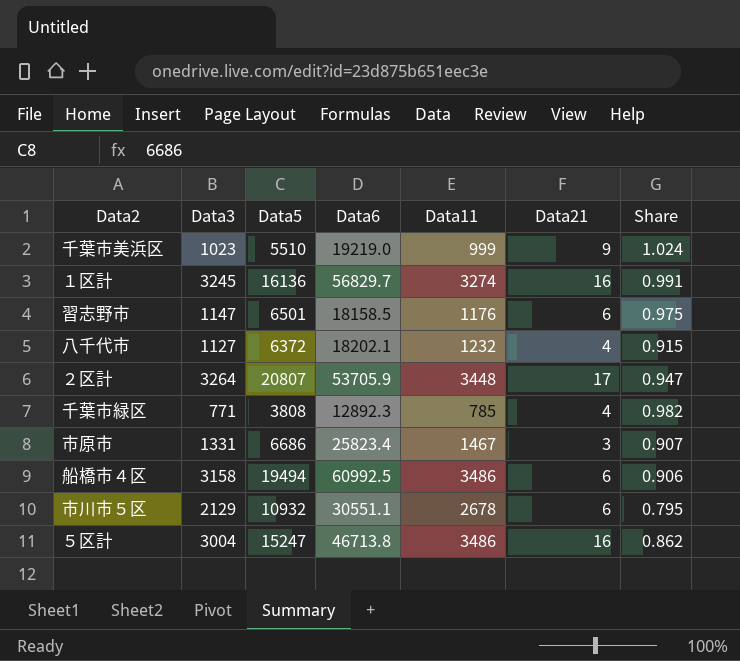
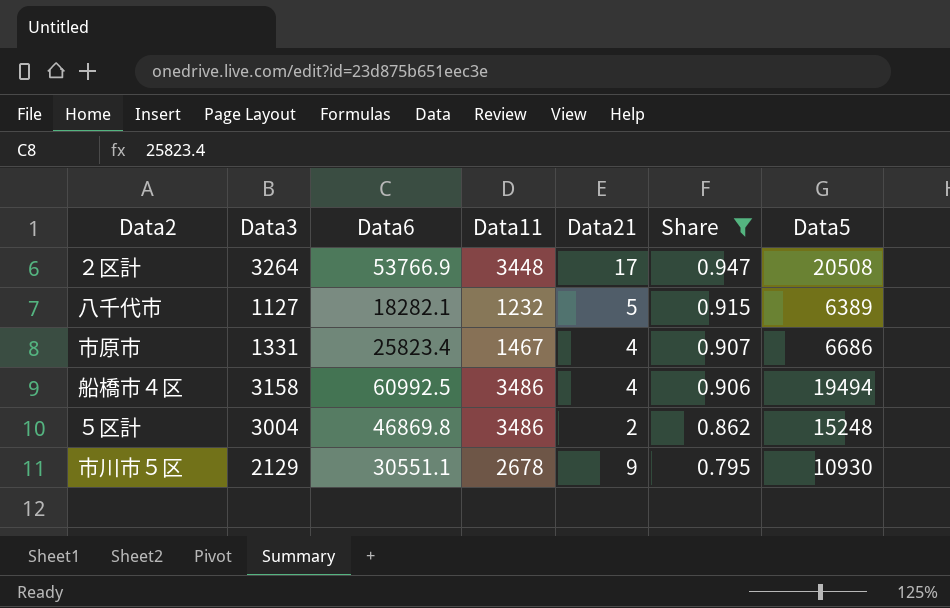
filter: none -> Share <= 0.947
row order: none -> Share descending
column Data5 | position: 3 -> 7
２区計 | Data6: 53705.9 -> 53766.9
２区計 | Data5: 20807 -> 20508
八千代市 | Data6: 18202.1 -> 18282.1
八千代市 | Data21: 4 -> 5
八千代市 | Data5: 6372 -> 6389
市原市 | Data21: 3 -> 4
船橋市４区 | Data21: 6 -> 4
５区計 | Data6: 46713.8 -> 46869.8
５区計 | Data21: 16 -> 2
５区計 | Data5: 15247 -> 15248
市川市５区 | Data21: 6 -> 9
市川市５区 | Data5: 10932 -> 10930

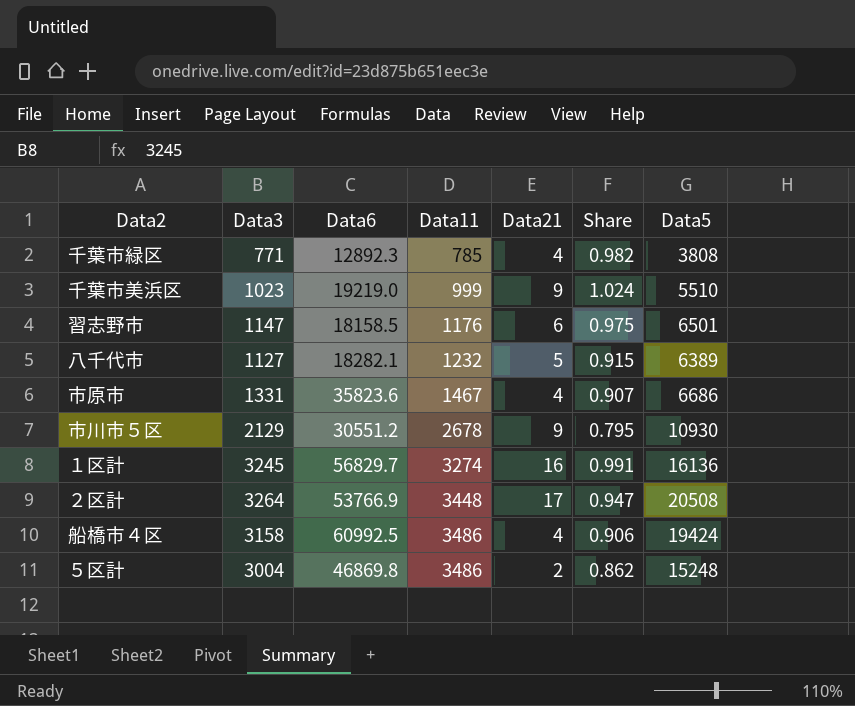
filter: Share <= 0.947 -> none
row order: Share descending -> Data11 ascending
市原市 | Data6: 25823.4 -> 35823.6
市川市５区 | Data6: 30551.1 -> 30551.2
船橋市４区 | Data5: 19494 -> 19424

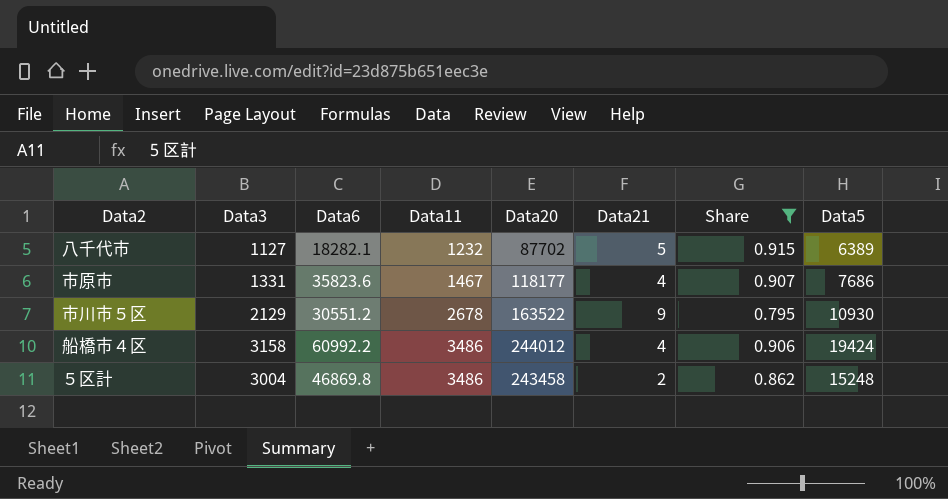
filter: none -> Share <= 0.915
column Data20 | position: none -> 5
市原市 | Data5: 6686 -> 7686
船橋市４区 | Data6: 60992.5 -> 60992.2

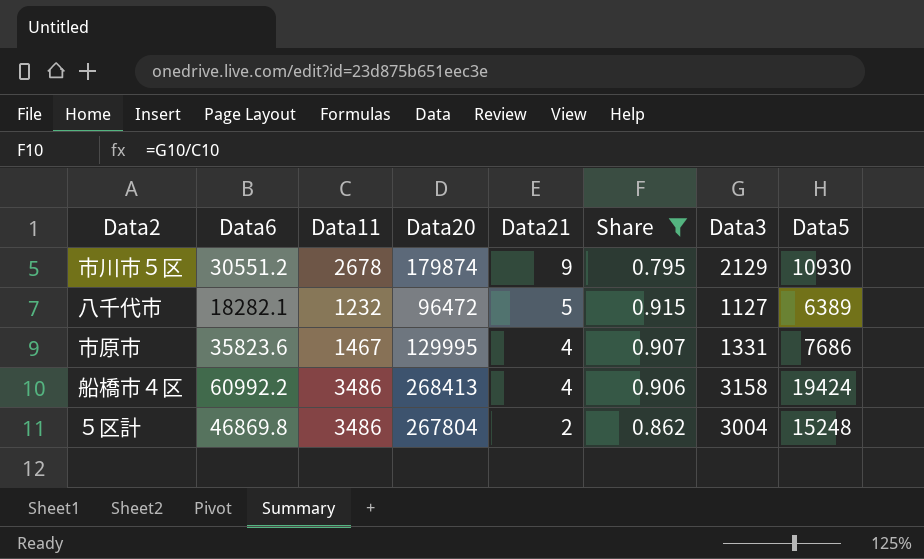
row order: Data11 ascending -> Data21 descending
column Data3 | position: 2 -> 7
市川市５区 | Data20: 163522 -> 179874
八千代市 | Data20: 87702 -> 96472
市原市 | Data20: 118177 -> 129995
船橋市４区 | Data20: 244012 -> 268413
５区計 | Data20: 243458 -> 267804

